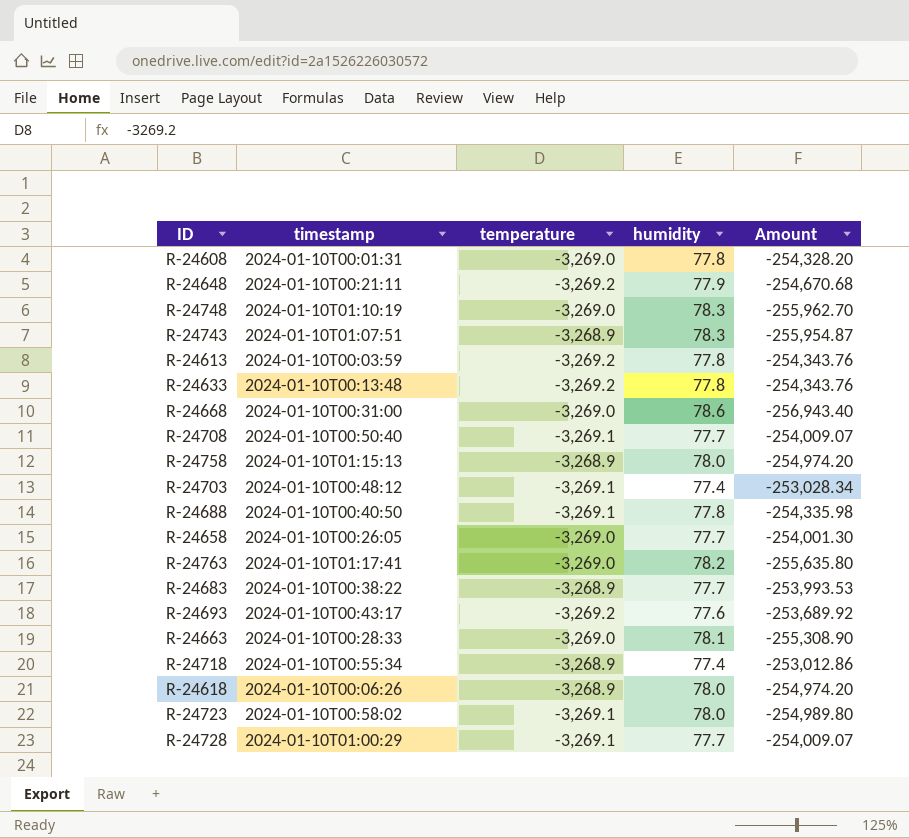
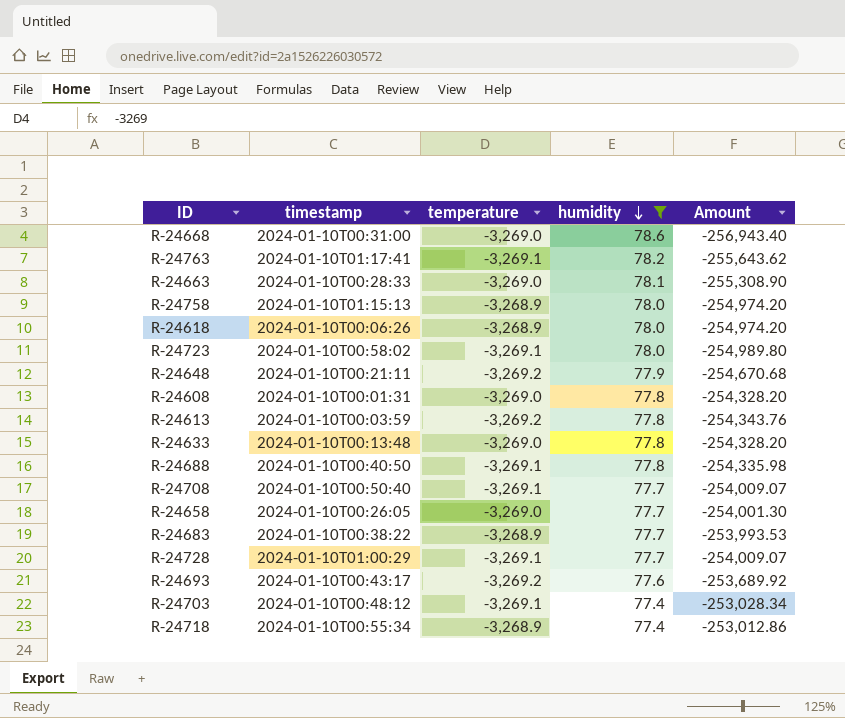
filter: none -> humidity != 78.3
row order: none -> humidity descending
R-24763 | temperature: -3,269.0 -> -3,269.1
R-24763 | Amount: -255,635.80 -> -255,643.62
R-24633 | temperature: -3,269.2 -> -3,269.0
R-24633 | Amount: -254,343.76 -> -254,328.20

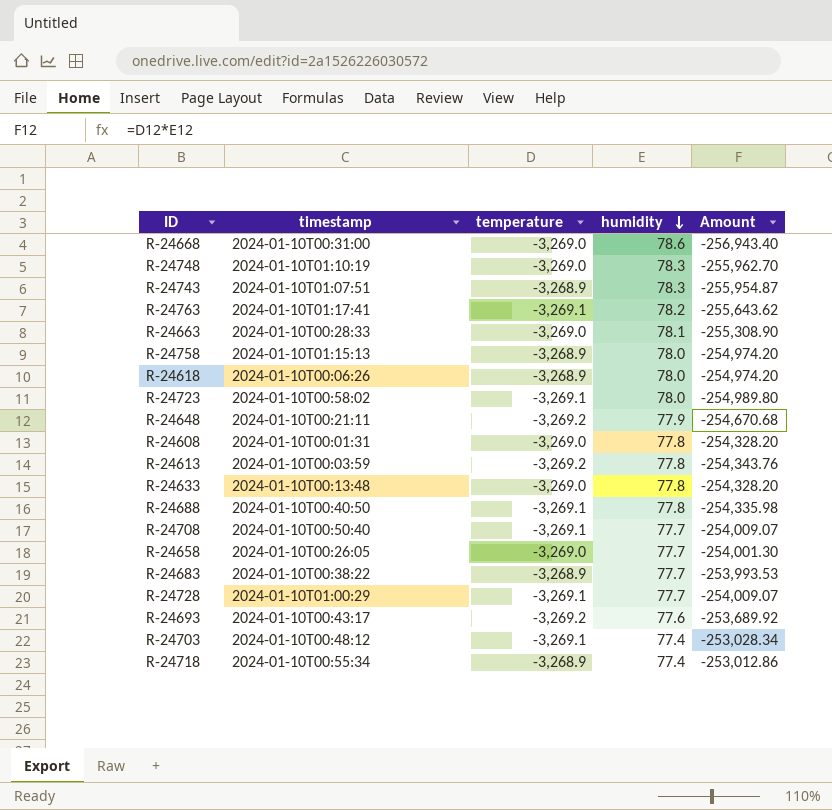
filter: humidity != 78.3 -> none

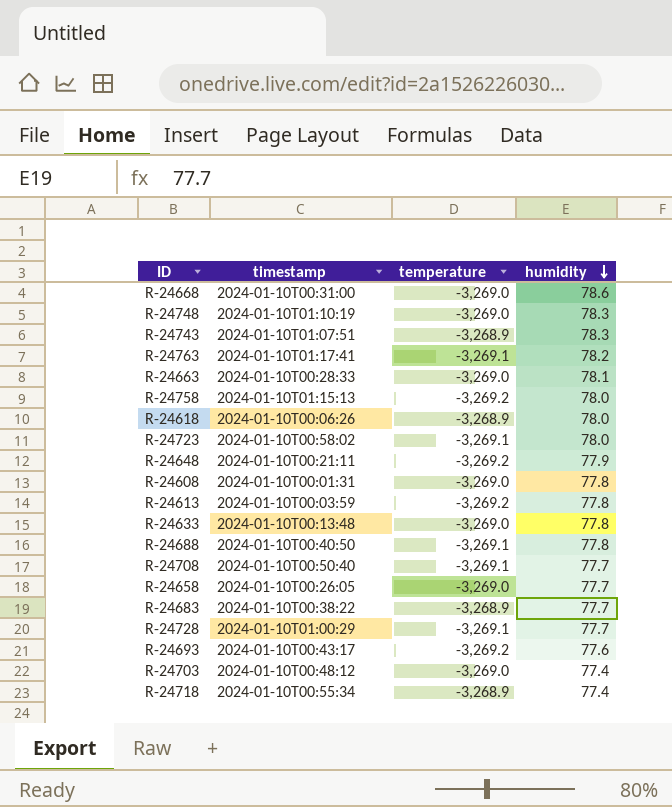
column Amount | formula: [temperature] * [humidity] -> none
R-24758 | temperature: -3,268.9 -> -3,269.2
R-24703 | temperature: -3,269.1 -> -3,269.0

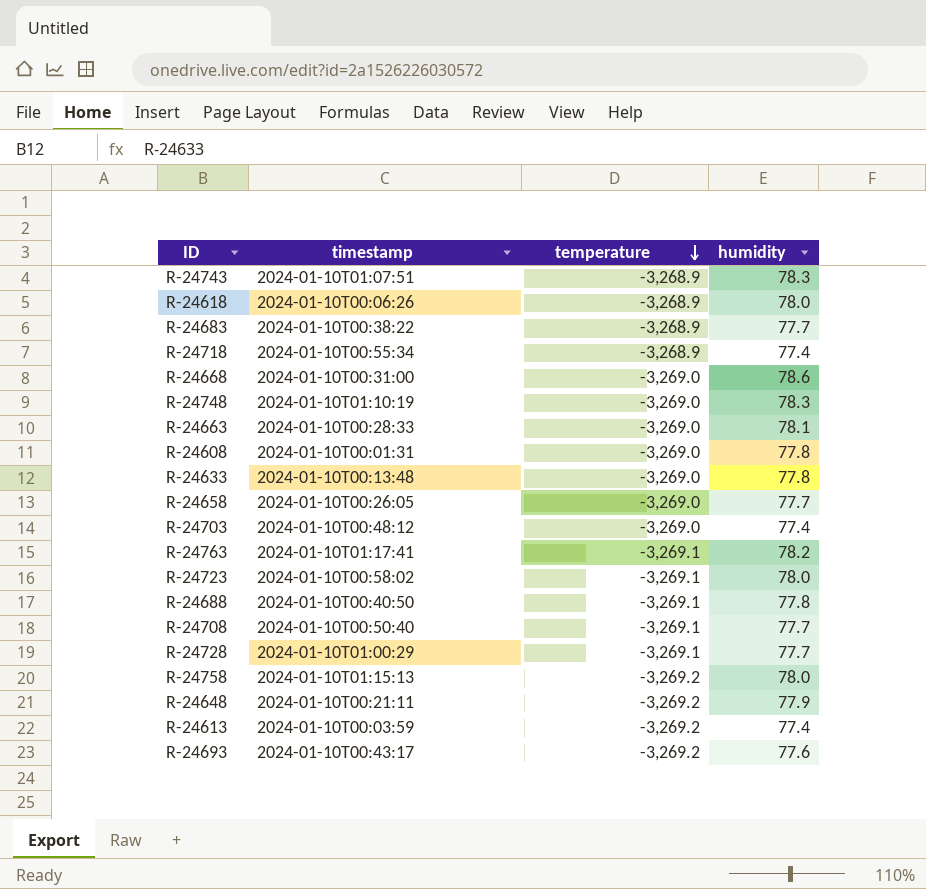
row order: humidity descending -> temperature descending
R-24613 | humidity: 77.8 -> 77.4

